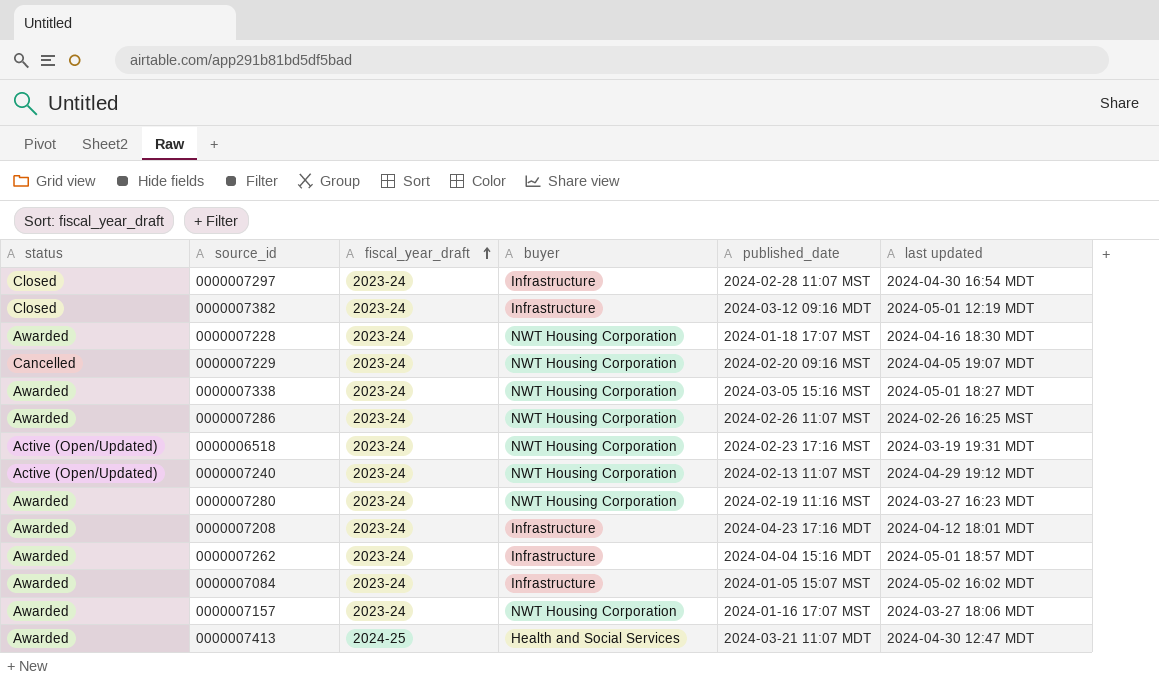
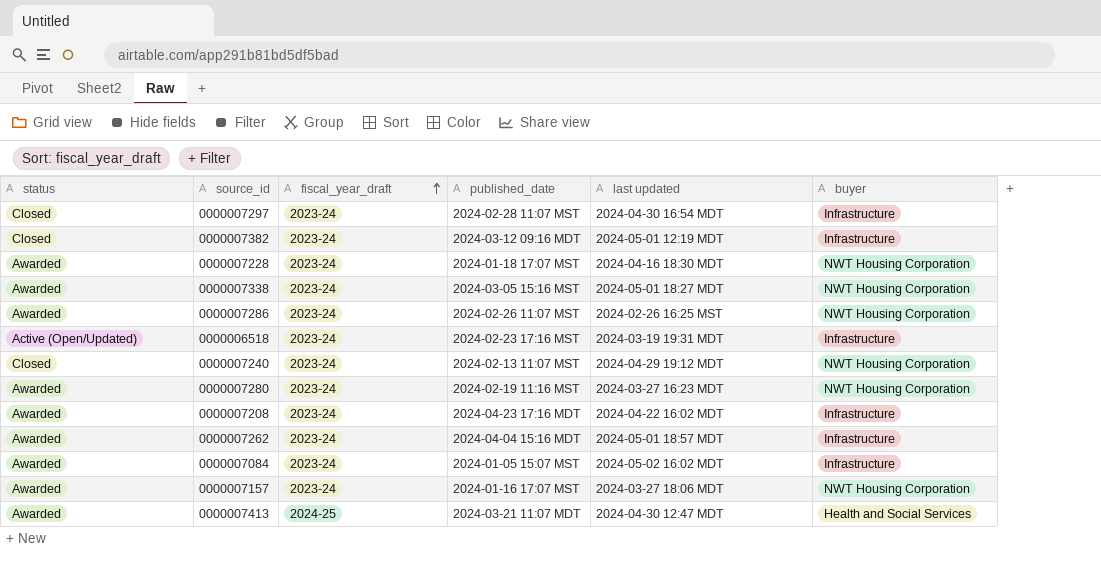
column buyer | position: 4 -> 6
row 0000007229: Cancelled | 2023-24 | NWT Housing Corporation | 2024-02-20 09:16 MST | 2024-04-05 19:07 MDT -> none
0000006518 | buyer: NWT Housing Corporation -> Infrastructure
0000007240 | status: Active (Open/Updated) -> Closed
0000007208 | last updated: 2024-04-12 18:01 MDT -> 2024-04-22 16:02 MDT

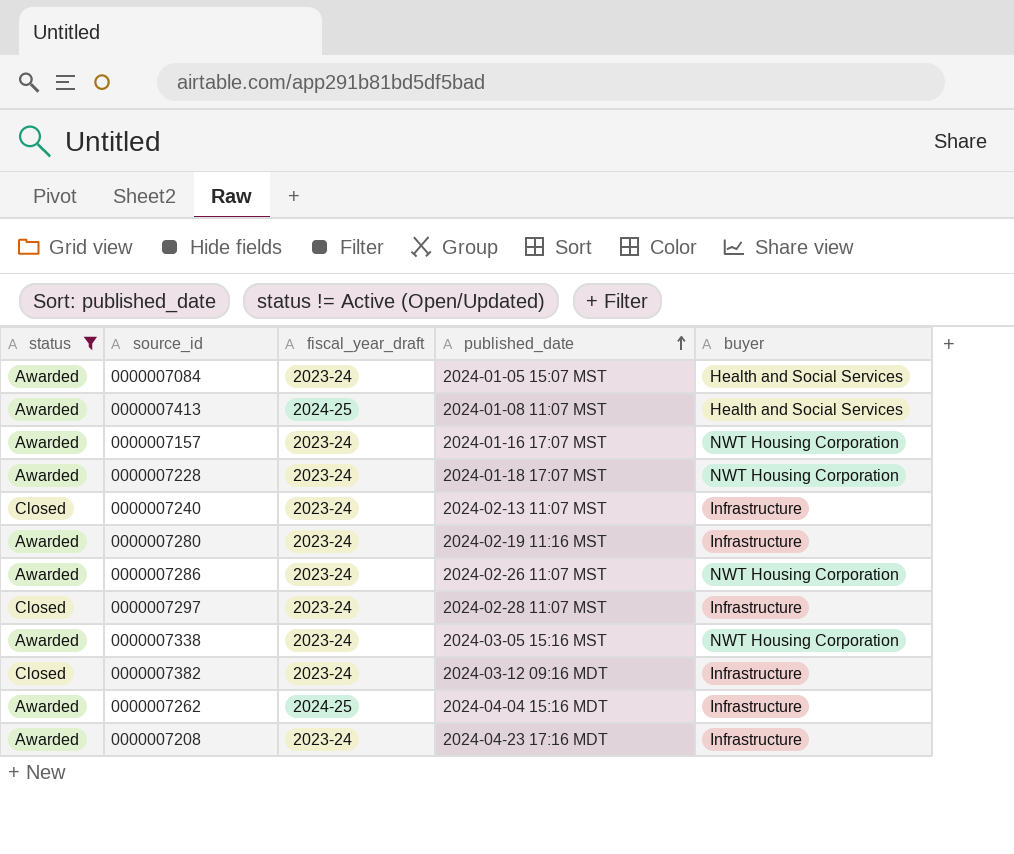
filter: none -> status != Active (Open/Updated)
row order: fiscal_year_draft ascending -> published_date ascending
column last updated | position: 5 -> none
0000007084 | buyer: Infrastructure -> Health and Social Services
0000007413 | published_date: 2024-03-21 11:07 MDT -> 2024-01-08 11:07 MST
0000007240 | buyer: NWT Housing Corporation -> Infrastructure
0000007280 | buyer: NWT Housing Corporation -> Infrastructure
0000007262 | fiscal_year_draft: 2023-24 -> 2024-25

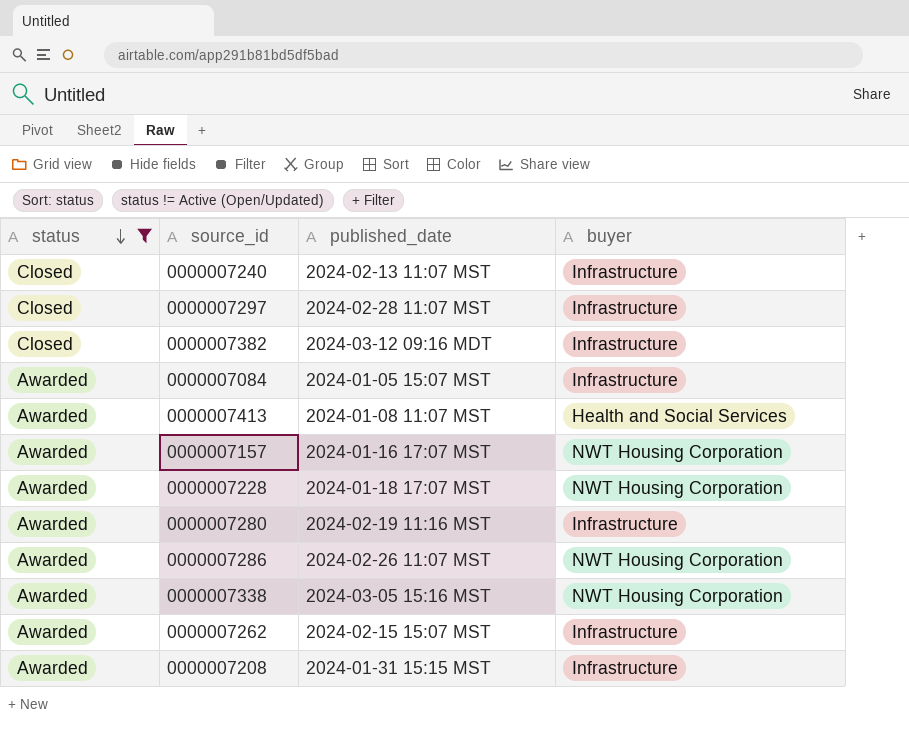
row order: published_date ascending -> status descending
column fiscal_year_draft | position: 3 -> none
0000007084 | buyer: Health and Social Services -> Infrastructure
0000007262 | published_date: 2024-04-04 15:16 MDT -> 2024-02-15 15:07 MST
0000007208 | published_date: 2024-04-23 17:16 MDT -> 2024-01-31 15:15 MST

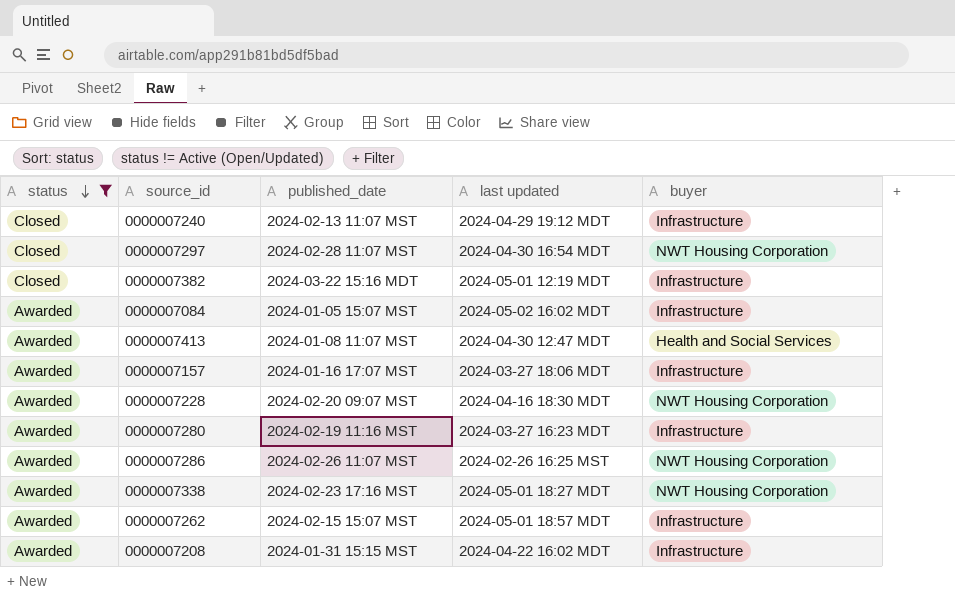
column last updated | position: none -> 4
0000007297 | buyer: Infrastructure -> NWT Housing Corporation
0000007382 | published_date: 2024-03-12 09:16 MDT -> 2024-03-22 15:16 MDT
0000007157 | buyer: NWT Housing Corporation -> Infrastructure
0000007228 | published_date: 2024-01-18 17:07 MST -> 2024-02-20 09:07 MST
0000007338 | published_date: 2024-03-05 15:16 MST -> 2024-02-23 17:16 MST

